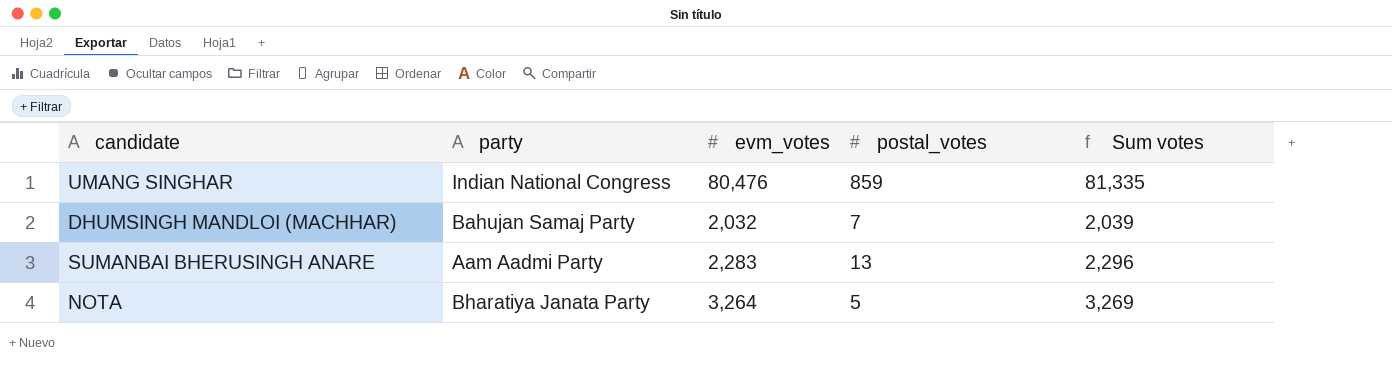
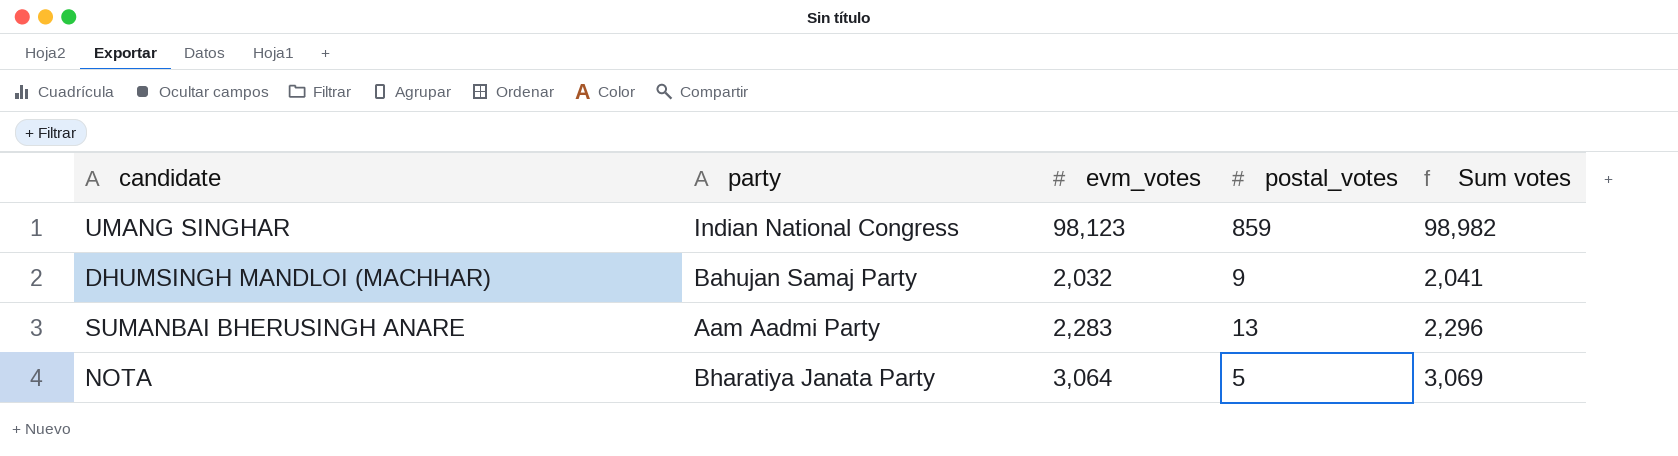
UMANG SINGHAR | evm_votes: 80,476 -> 98,123
UMANG SINGHAR | Sum votes: 81,335 -> 98,982
DHUMSINGH MANDLOI (MACHHAR) | postal_votes: 7 -> 9
DHUMSINGH MANDLOI (MACHHAR) | Sum votes: 2,039 -> 2,041
NOTA | evm_votes: 3,264 -> 3,064
NOTA | Sum votes: 3,269 -> 3,069

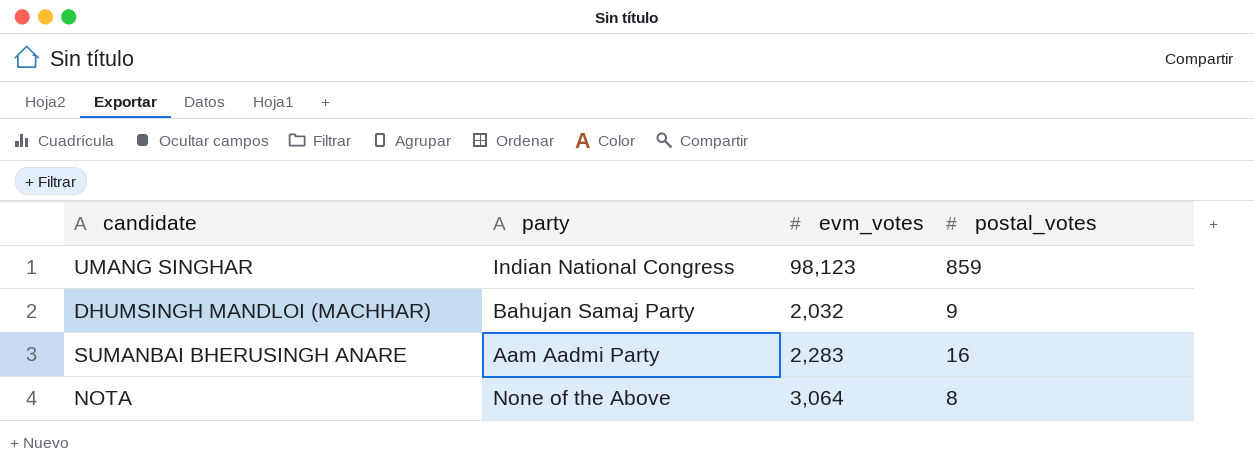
column Sum votes | formula: [evm_votes] + [postal_votes] -> none
SUMANBAI BHERUSINGH ANARE | postal_votes: 13 -> 16
NOTA | party: Bharatiya Janata Party -> None of the Above
NOTA | postal_votes: 5 -> 8

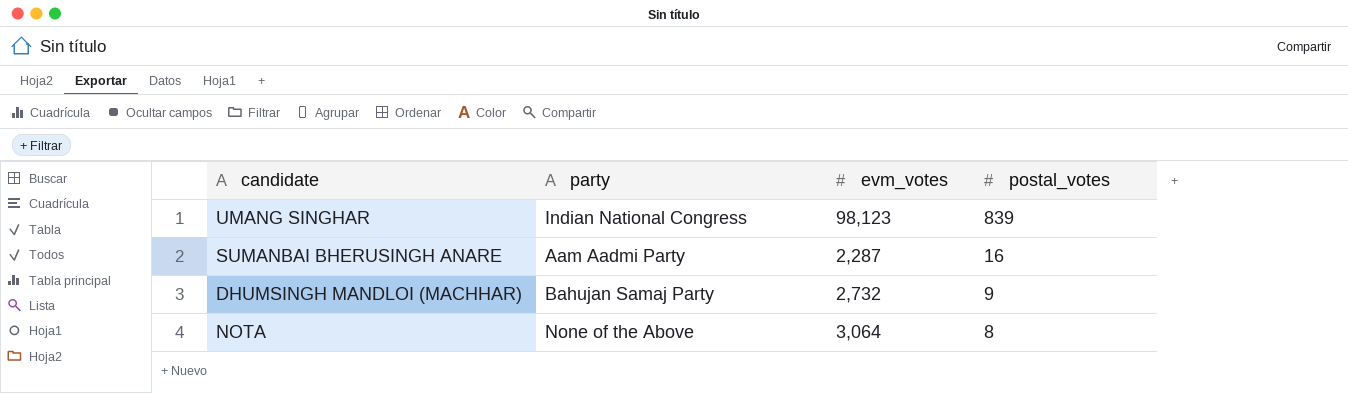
row order: none -> postal_votes descending
UMANG SINGHAR | postal_votes: 859 -> 839
SUMANBAI BHERUSINGH ANARE | evm_votes: 2,283 -> 2,287
DHUMSINGH MANDLOI (MACHHAR) | evm_votes: 2,032 -> 2,732

